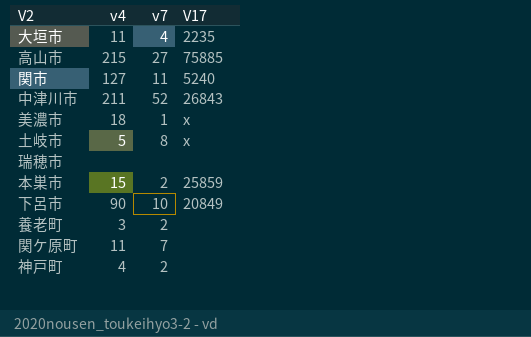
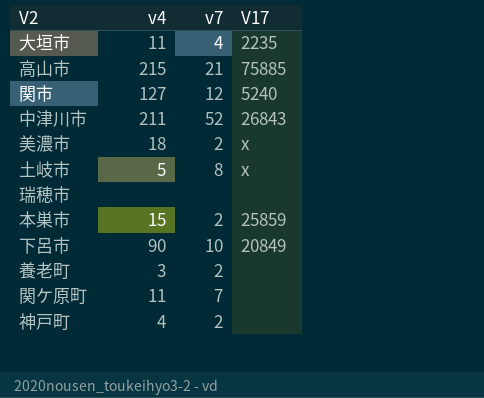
高山市 | v7: 27 -> 21
関市 | v7: 11 -> 12
美濃市 | v7: 1 -> 2

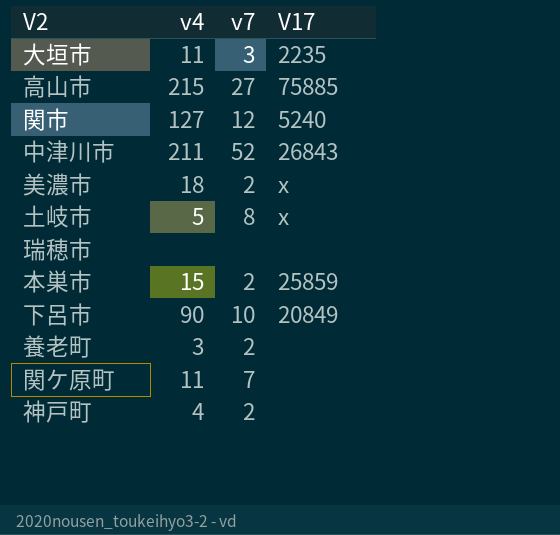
大垣市 | v7: 4 -> 3
高山市 | v7: 21 -> 27

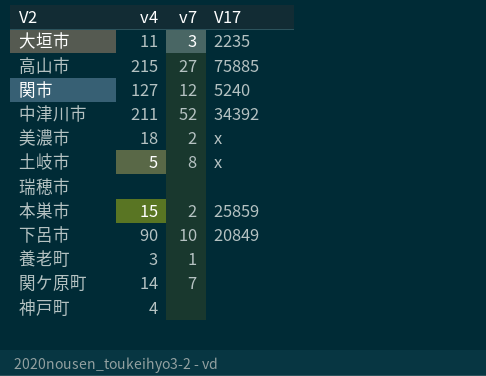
中津川市 | V17: 26843 -> 34392
養老町 | v7: 2 -> 1
関ケ原町 | v4: 11 -> 14
神戸町 | v7: 2 -> none

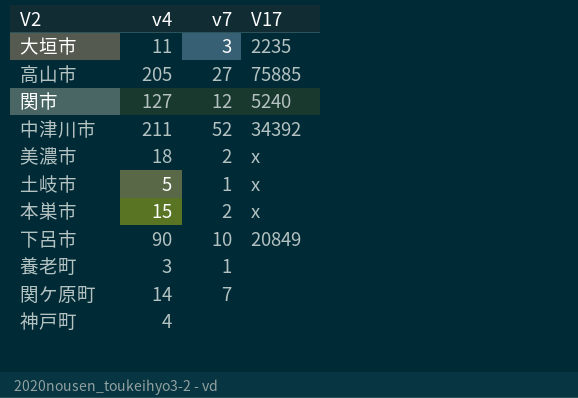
row 瑞穂市: none | none | none -> none
高山市 | v4: 215 -> 205
土岐市 | v7: 8 -> 1
本巣市 | V17: 25859 -> x

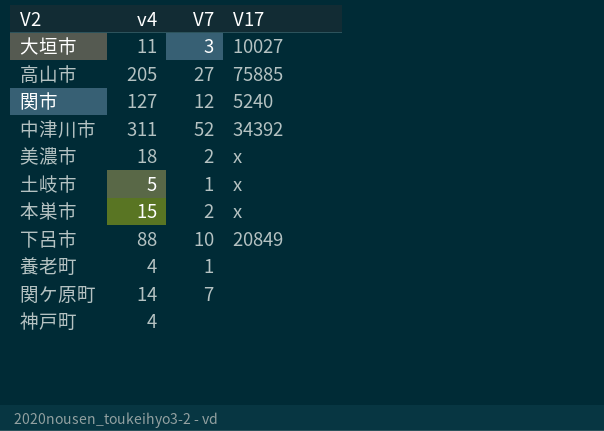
column name: v7 -> V7
大垣市 | V17: 2235 -> 10027
中津川市 | v4: 211 -> 311
下呂市 | v4: 90 -> 88
養老町 | v4: 3 -> 4

